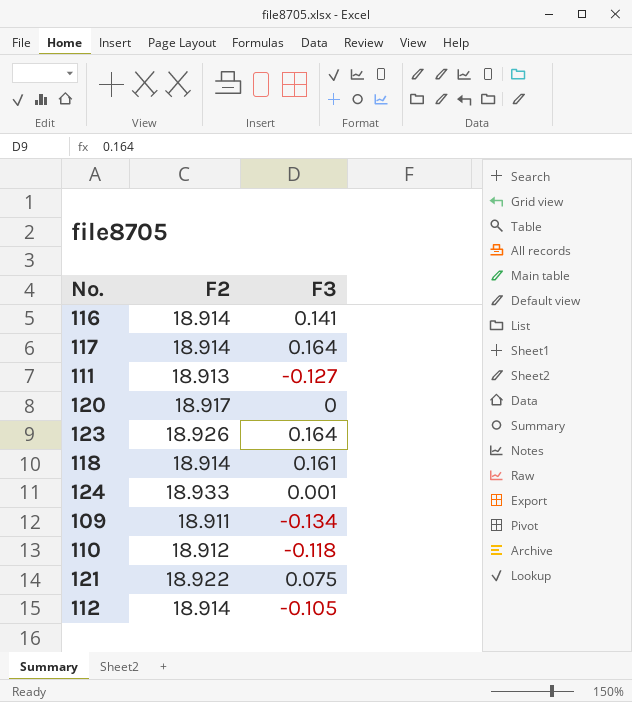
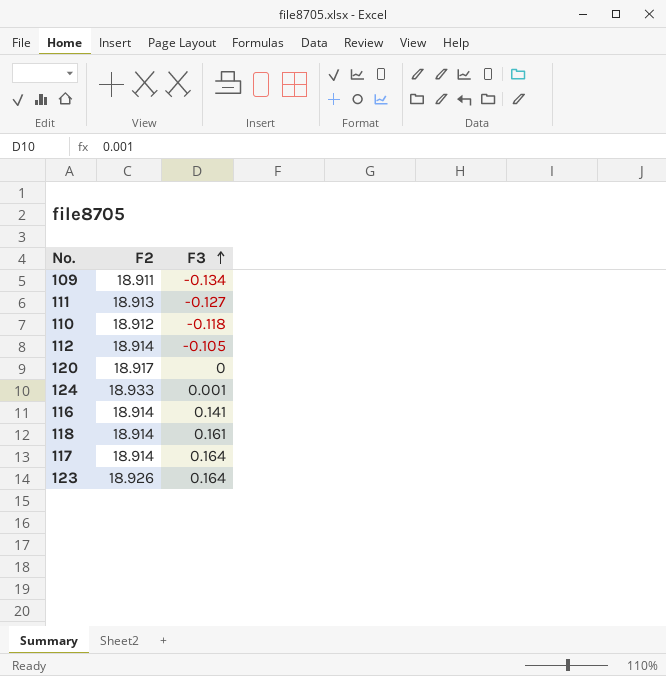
row order: none -> F3 ascending
row 121: 18.922 | 0.075 -> none

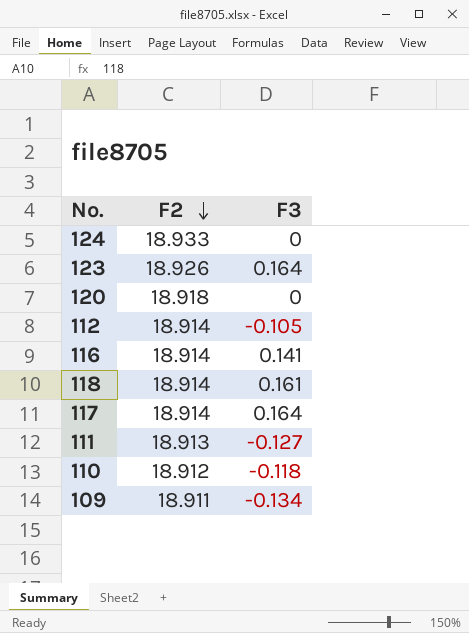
row order: F3 ascending -> F2 descending
124 | F3: 0.001 -> 0
120 | F2: 18.917 -> 18.918

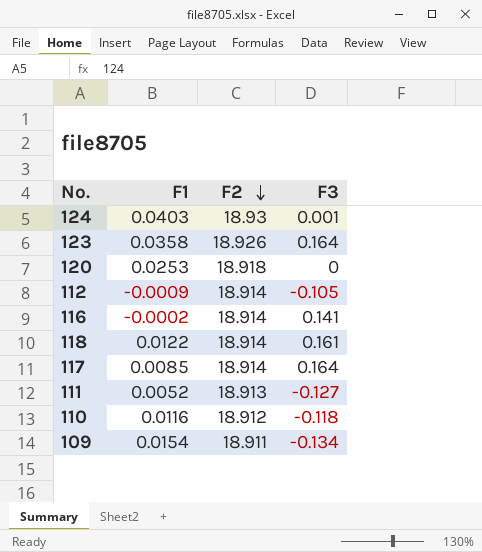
column F1 | position: none -> 2
124 | F2: 18.933 -> 18.93
124 | F3: 0 -> 0.001

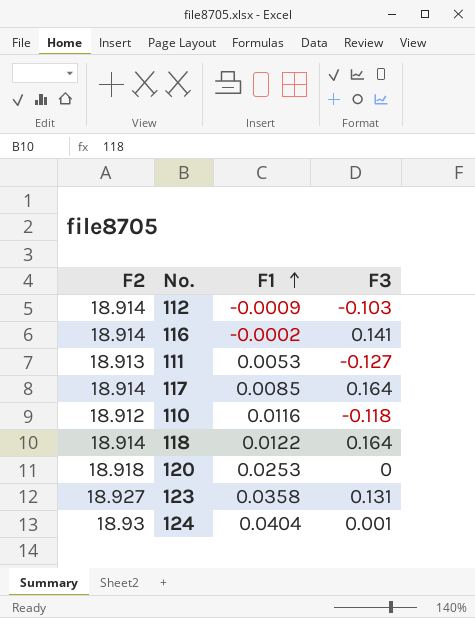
row order: F2 descending -> F1 ascending
column F2 | position: 3 -> 1
row 109: 0.0154 | 18.911 | -0.134 -> none
112 | F3: -0.105 -> -0.103
111 | F1: 0.0052 -> 0.0053
118 | F3: 0.161 -> 0.164
123 | F2: 18.926 -> 18.927
123 | F3: 0.164 -> 0.131
124 | F1: 0.0403 -> 0.0404

